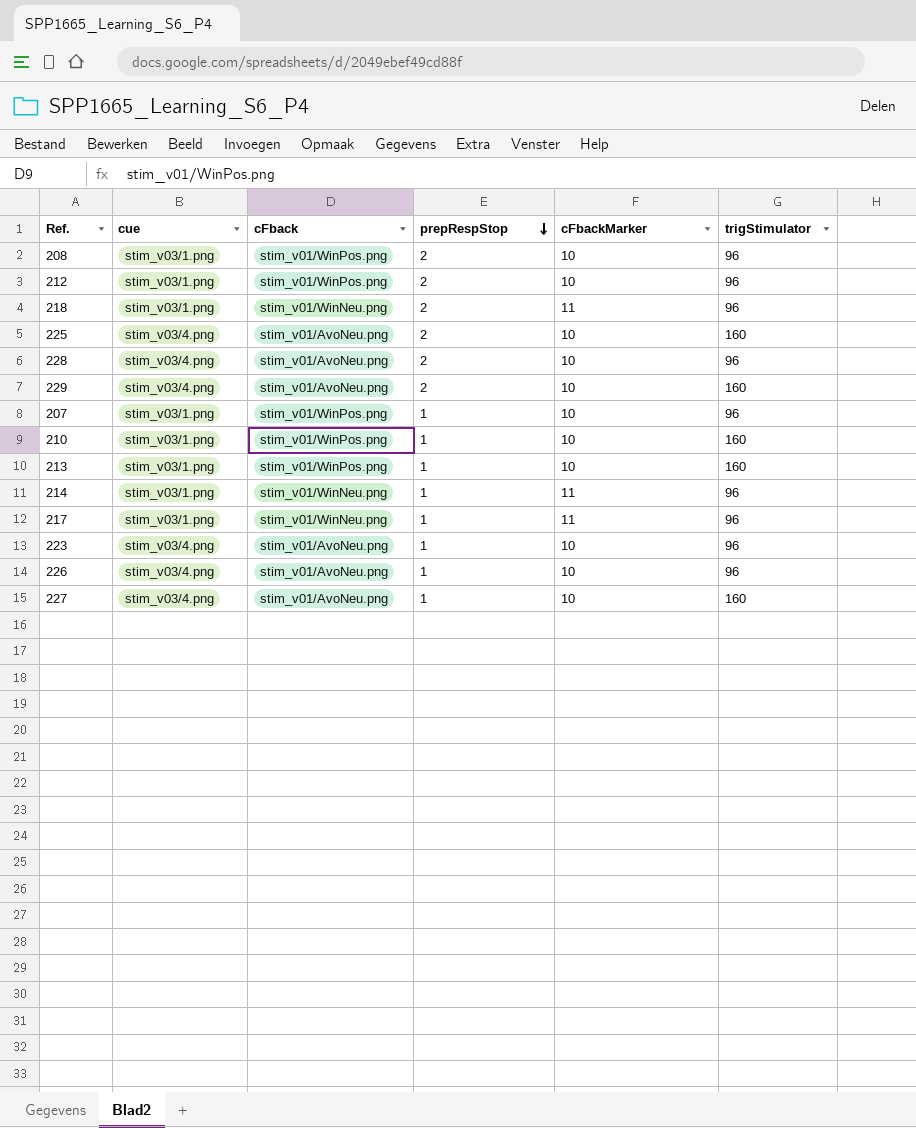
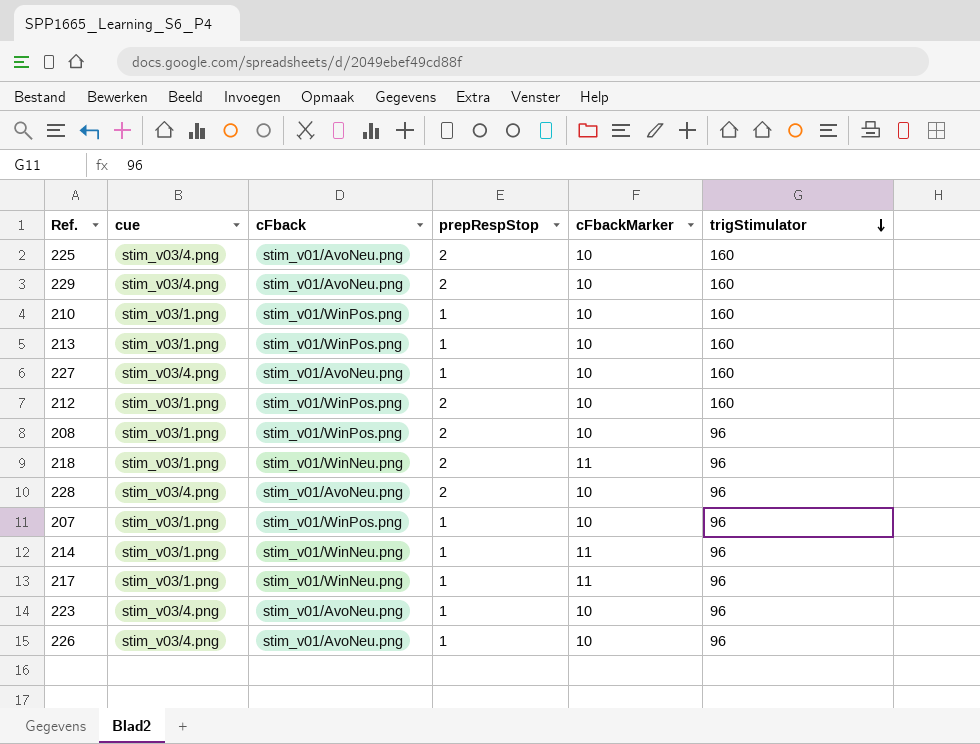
row order: prepRespStop descending -> trigStimulator descending
212 | trigStimulator: 96 -> 160

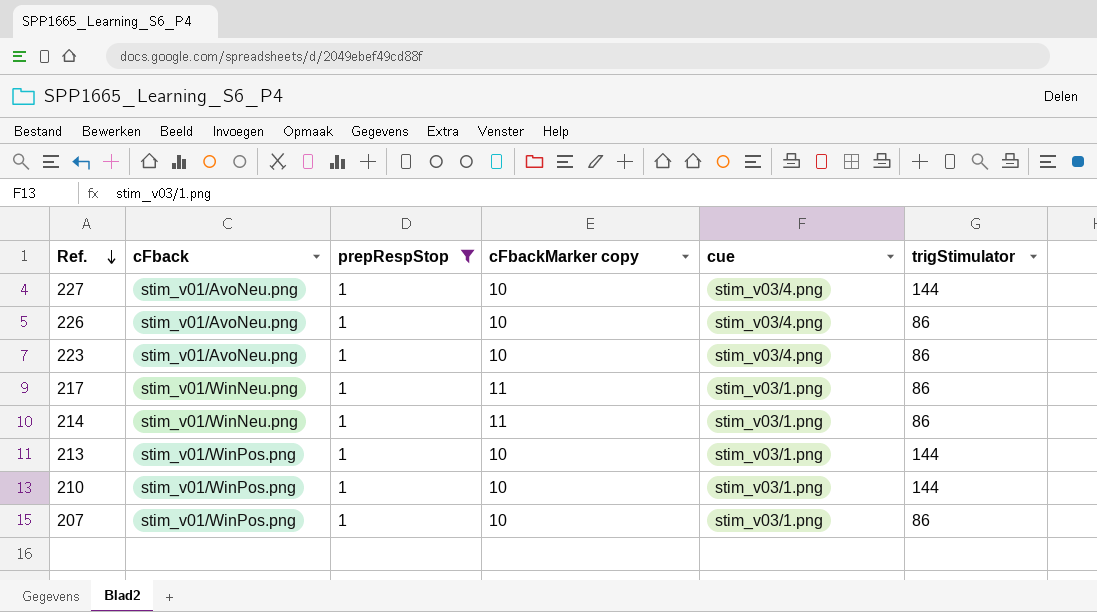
filter: none -> prepRespStop = 1
row order: trigStimulator descending -> Ref. descending
column name: cFbackMarker -> cFbackMarker copy
column cue | position: 2 -> 5
227 | trigStimulator: 160 -> 144
226 | trigStimulator: 96 -> 86
223 | trigStimulator: 96 -> 86
217 | trigStimulator: 96 -> 86
214 | trigStimulator: 96 -> 86
213 | trigStimulator: 160 -> 144
210 | trigStimulator: 160 -> 144
207 | trigStimulator: 96 -> 86

